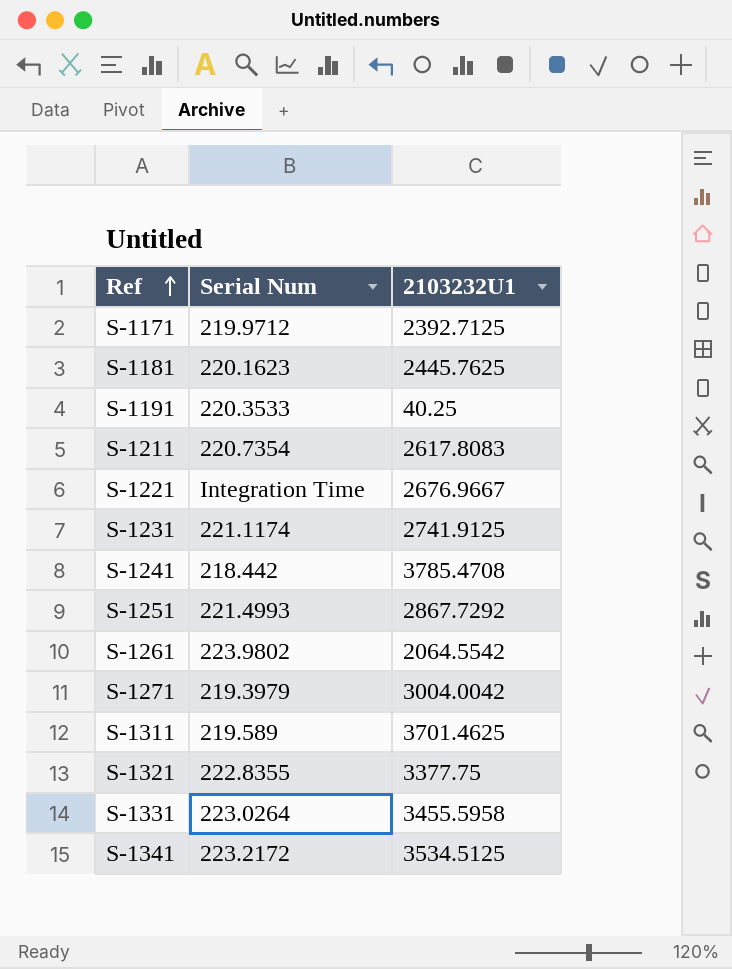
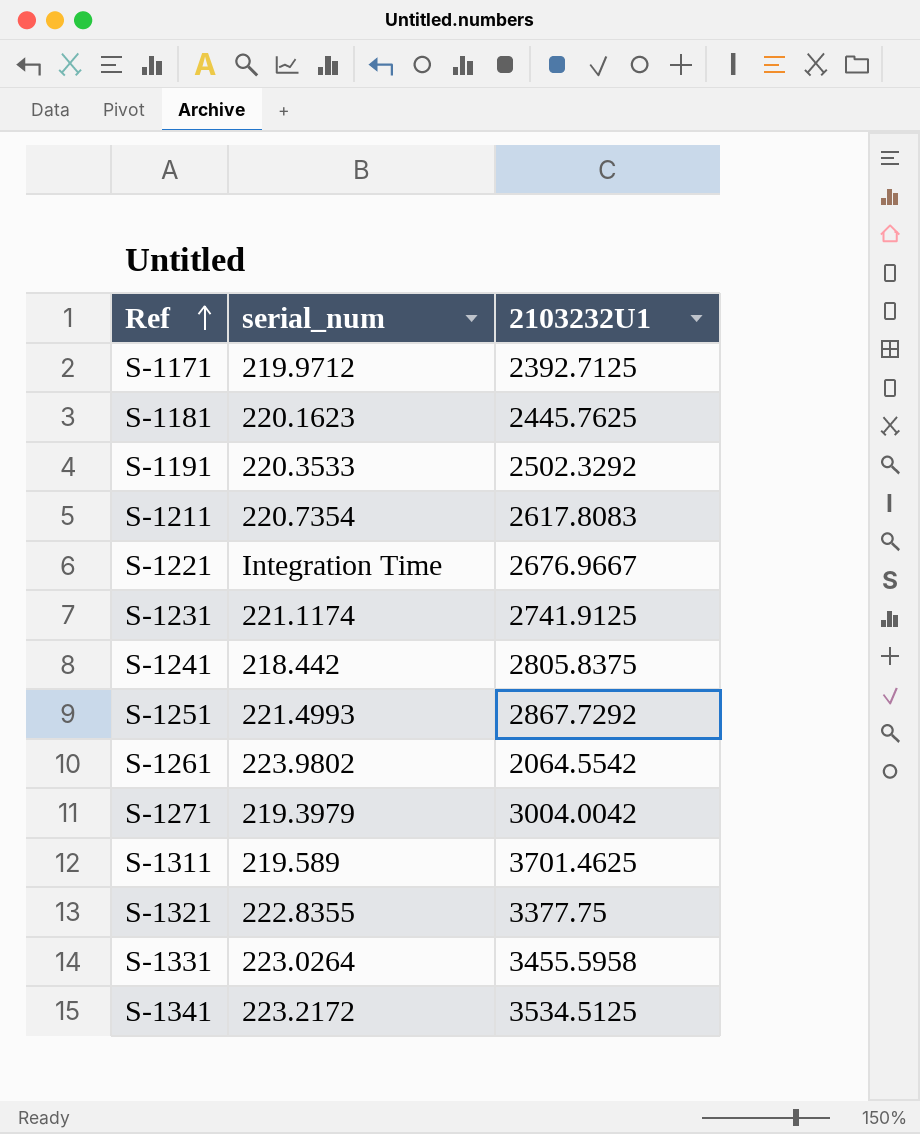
column name: Serial Num -> serial_num
S-1191 | 2103232U1: 40.25 -> 2502.3292
S-1241 | 2103232U1: 3785.4708 -> 2805.8375

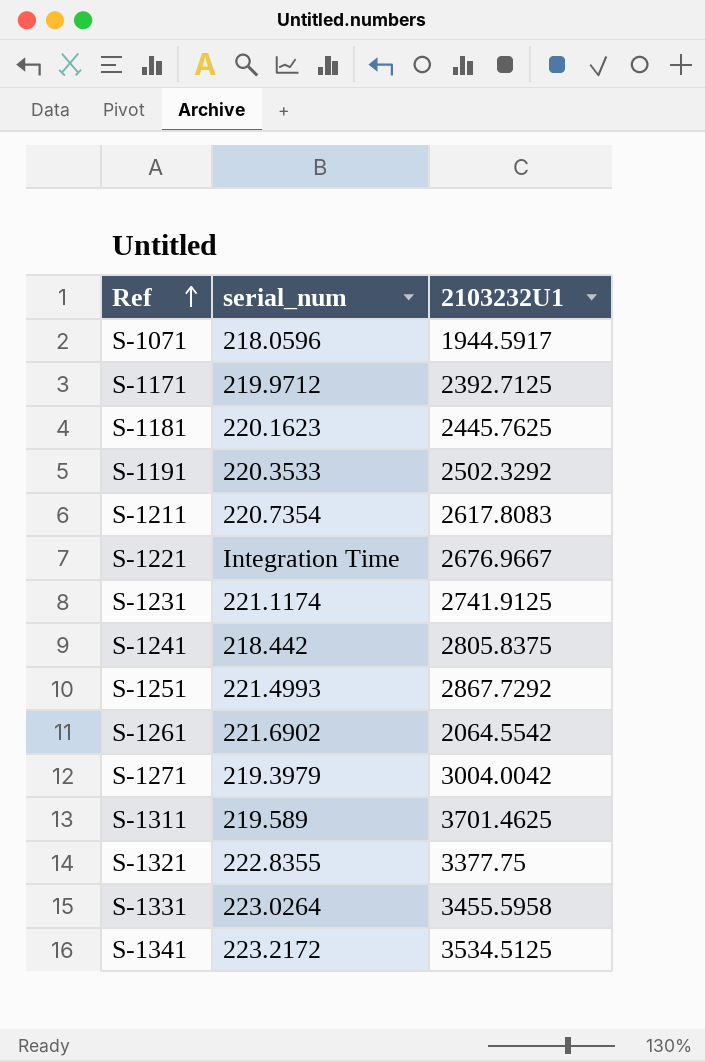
row S-1071: none -> 218.0596 | 1944.5917
S-1261 | serial_num: 223.9802 -> 221.6902

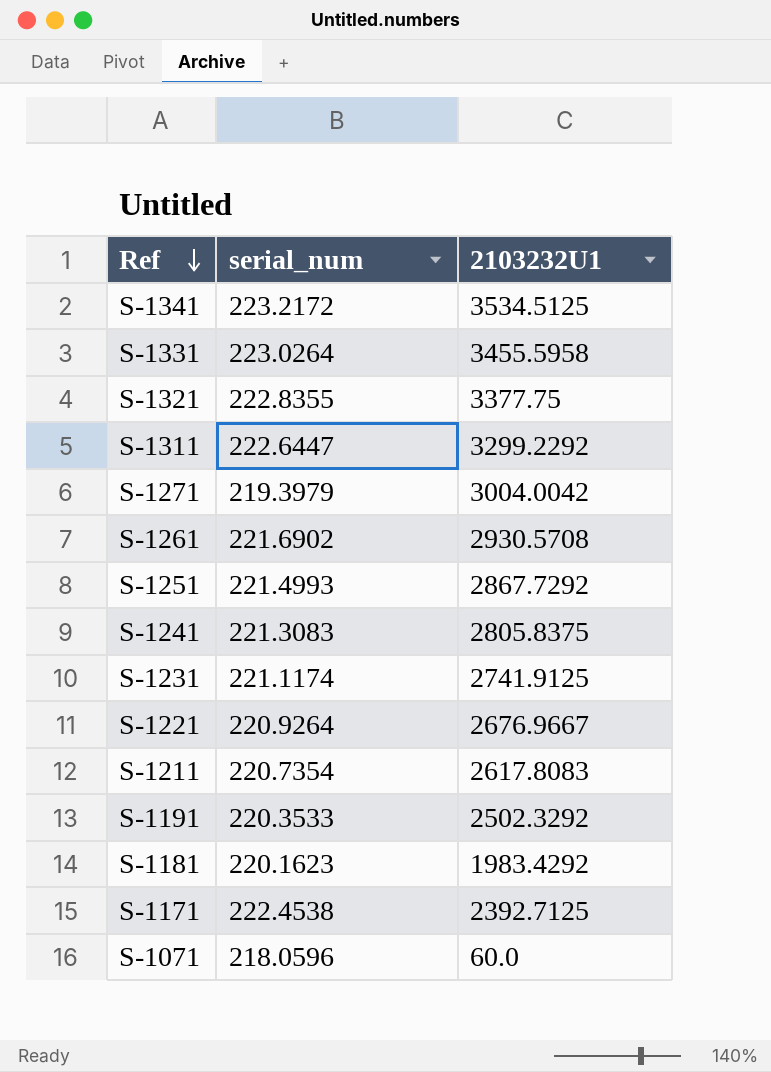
row order: Ref ascending -> Ref descending
S-1311 | serial_num: 219.589 -> 222.6447
S-1311 | 2103232U1: 3701.4625 -> 3299.2292
S-1261 | 2103232U1: 2064.5542 -> 2930.5708
S-1241 | serial_num: 218.442 -> 221.3083
S-1221 | serial_num: Integration Time -> 220.9264
S-1181 | 2103232U1: 2445.7625 -> 1983.4292
S-1171 | serial_num: 219.9712 -> 222.4538
S-1071 | 2103232U1: 1944.5917 -> 60.0

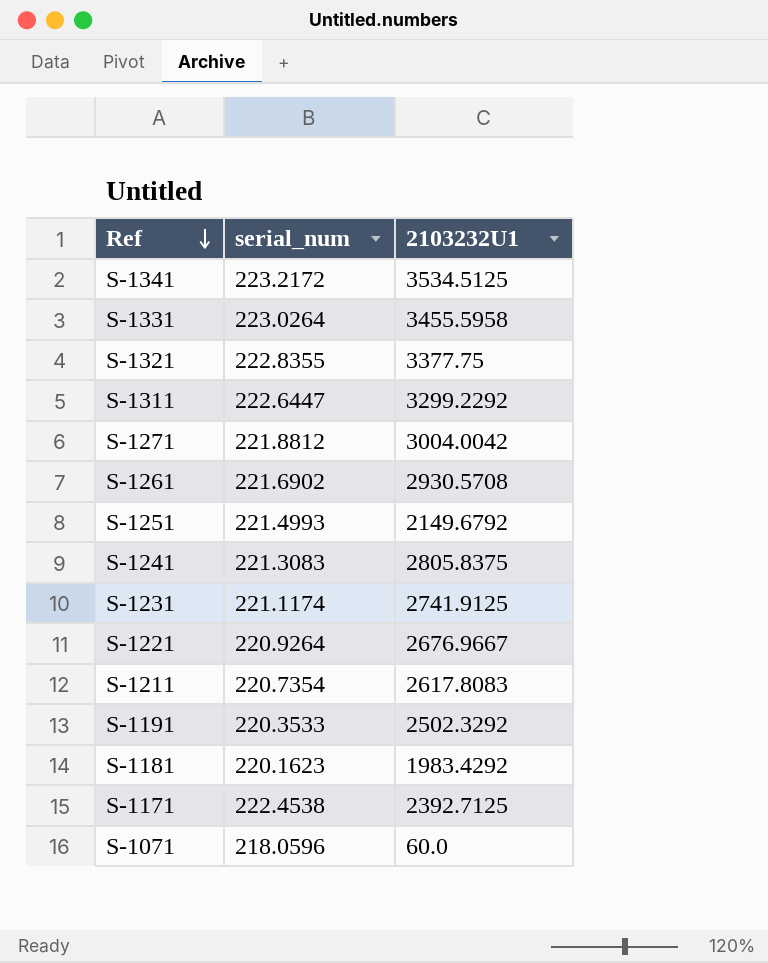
S-1271 | serial_num: 219.3979 -> 221.8812
S-1251 | 2103232U1: 2867.7292 -> 2149.6792

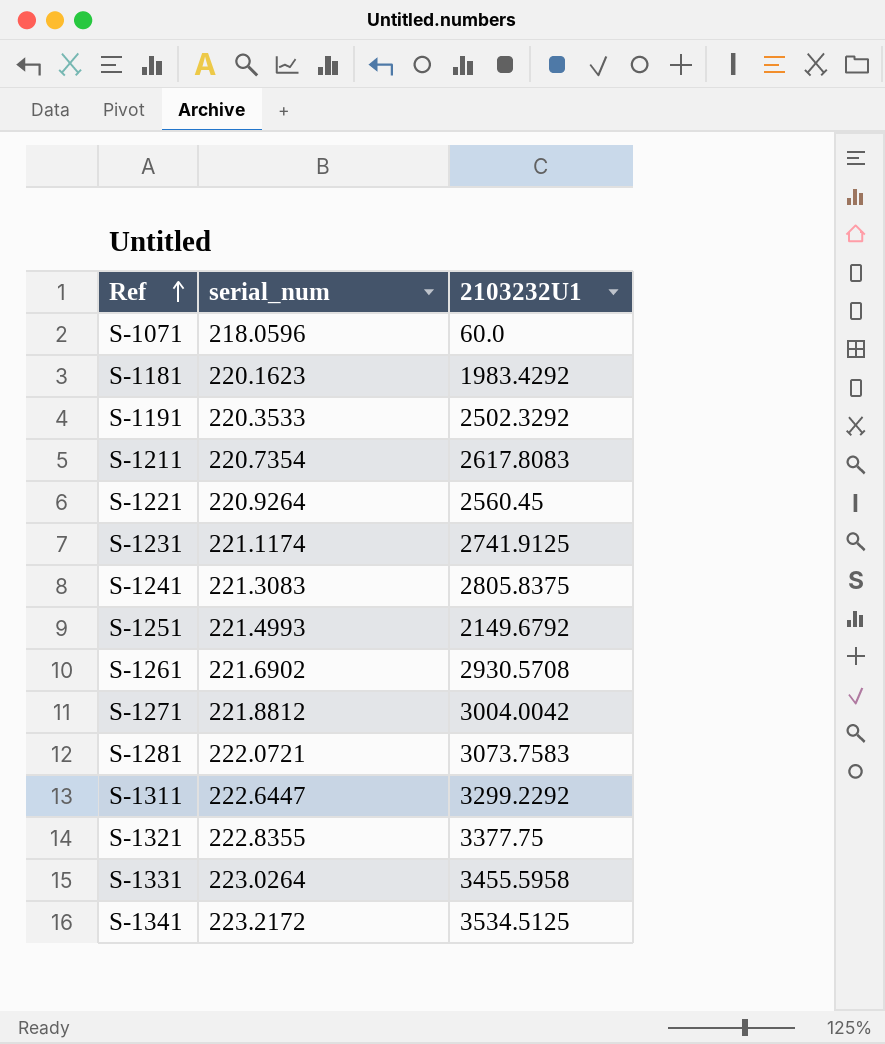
row order: Ref descending -> Ref ascending
row S-1171: 222.4538 | 2392.7125 -> none
S-1221 | 2103232U1: 2676.9667 -> 2560.45
row S-1281: none -> 222.0721 | 3073.7583

